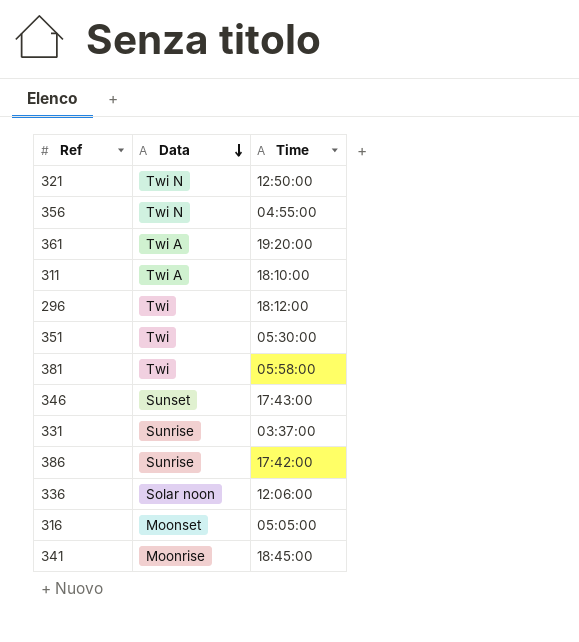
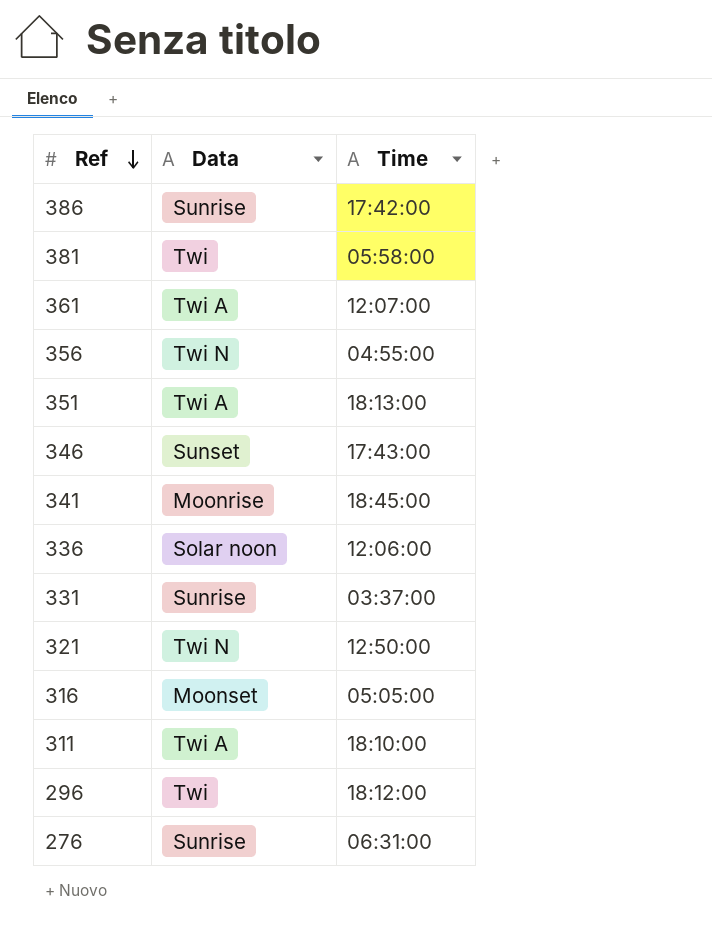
row order: Data descending -> Ref descending
361 | Time: 19:20:00 -> 12:07:00
351 | Data: Twi -> Twi A
351 | Time: 05:30:00 -> 18:13:00
row 276: none -> Sunrise | 06:31:00

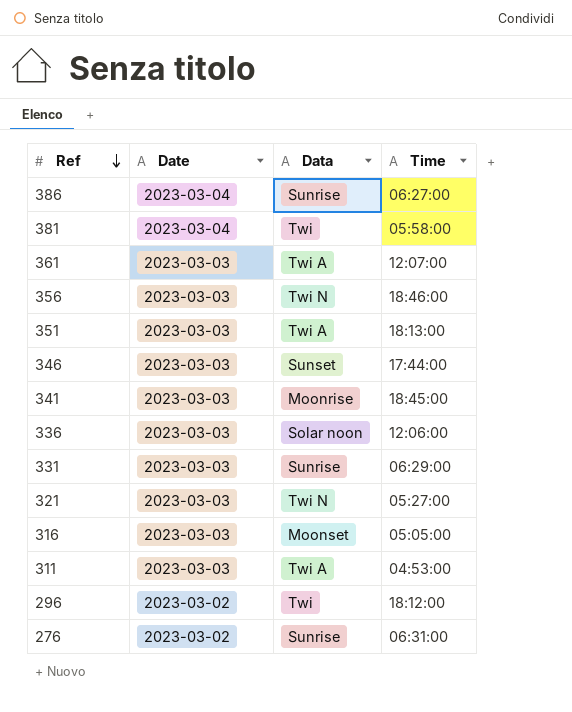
column Date | position: none -> 2
386 | Time: 17:42:00 -> 06:27:00
356 | Time: 04:55:00 -> 18:46:00
346 | Time: 17:43:00 -> 17:44:00
331 | Time: 03:37:00 -> 06:29:00
321 | Time: 12:50:00 -> 05:27:00
311 | Time: 18:10:00 -> 04:53:00

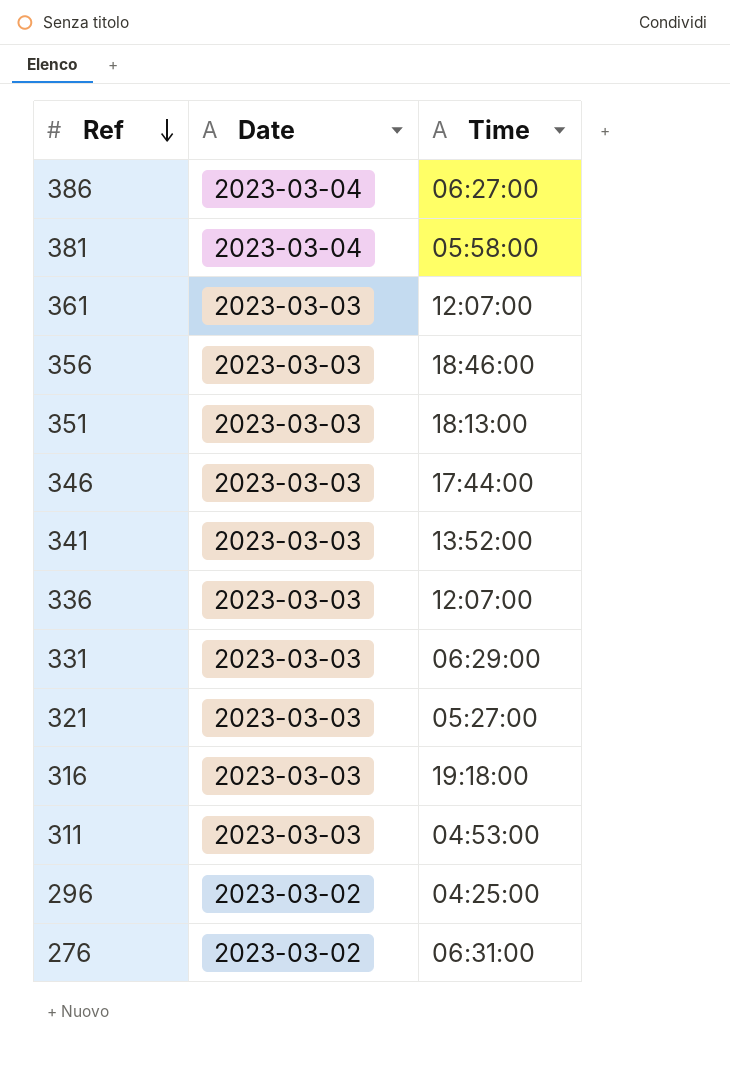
column Data | position: 3 -> none
341 | Time: 18:45:00 -> 13:52:00
336 | Time: 12:06:00 -> 12:07:00
316 | Time: 05:05:00 -> 19:18:00
296 | Time: 18:12:00 -> 04:25:00

